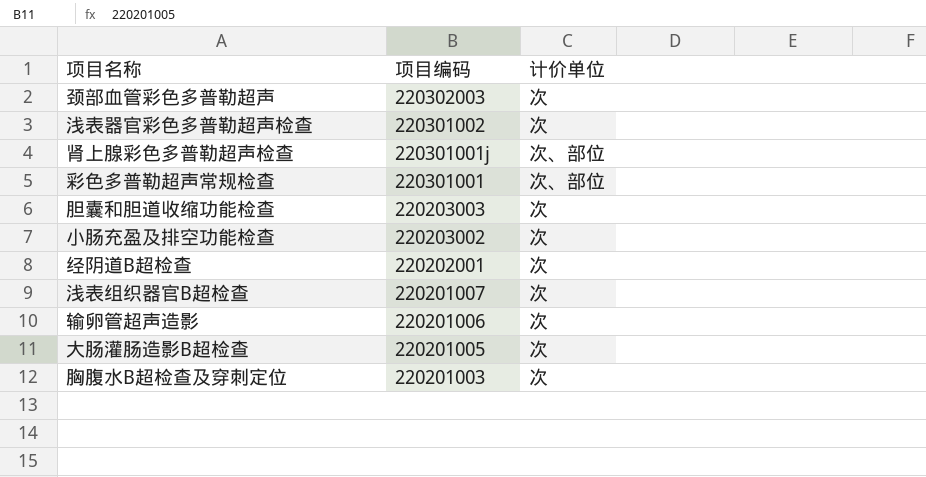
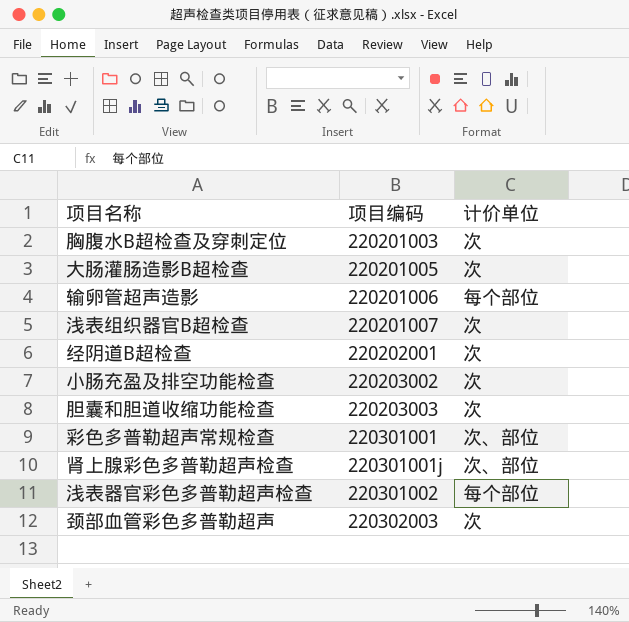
row order: 项目编码 descending -> 项目编码 ascending
输卵管超声造影 | 计价单位: 次 -> 每个部位
浅表器官彩色多普勒超声检查 | 计价单位: 次 -> 每个部位

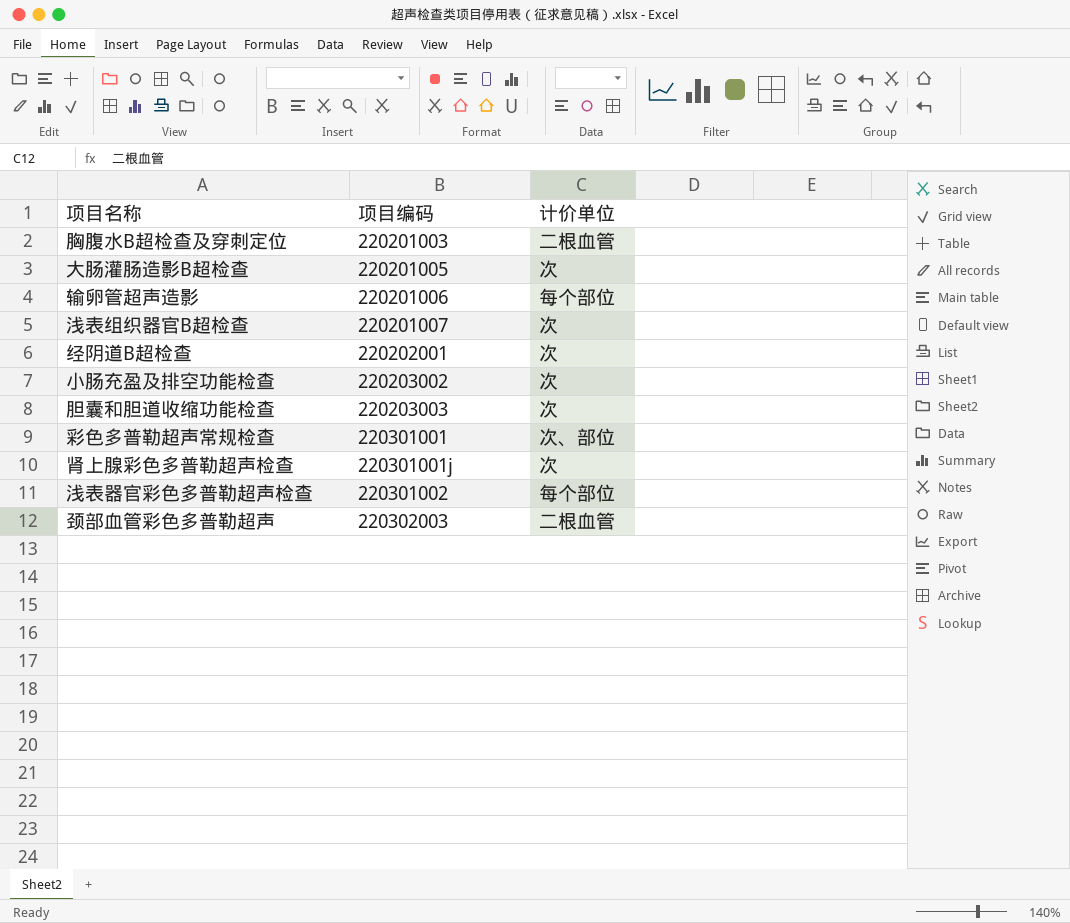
胸腹水B超检查及穿刺定位 | 计价单位: 次 -> 二根血管
肾上腺彩色多普勒超声检查 | 计价单位: 次、部位 -> 次
颈部血管彩色多普勒超声 | 计价单位: 次 -> 二根血管

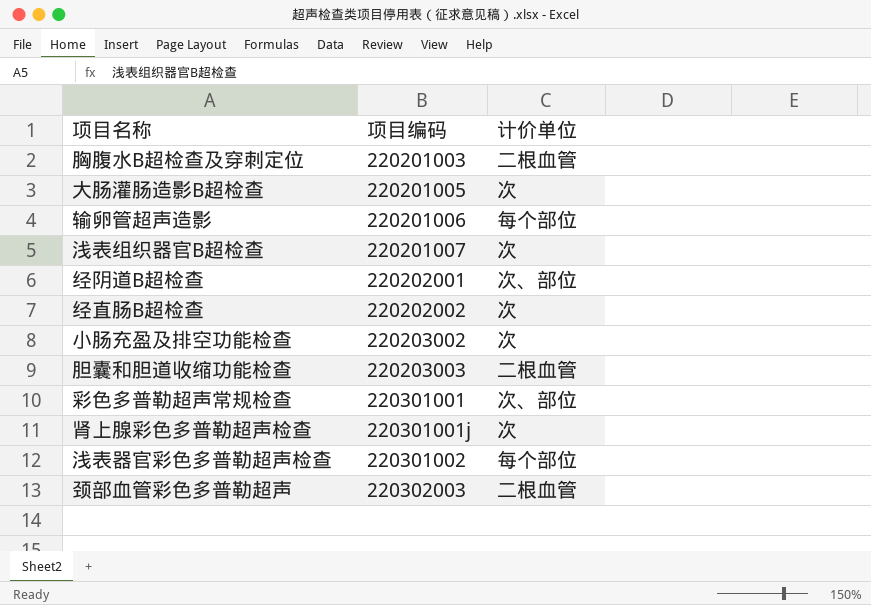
经阴道B超检查 | 计价单位: 次 -> 次、部位
row 经直肠B超检查: none -> 220202002 | 次
胆囊和胆道收缩功能检查 | 计价单位: 次 -> 二根血管

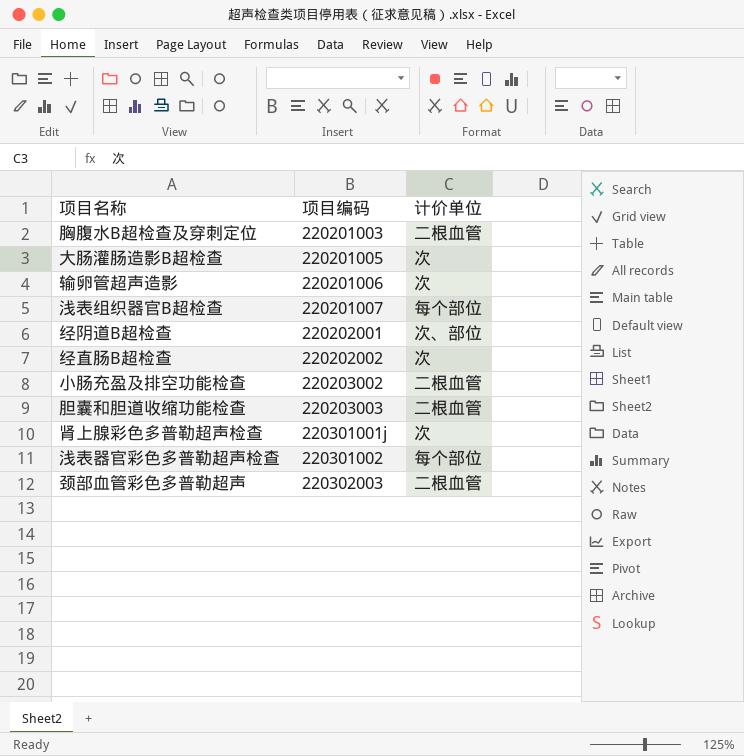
row 彩色多普勒超声常规检查: 220301001 | 次、部位 -> none
输卵管超声造影 | 计价单位: 每个部位 -> 次
浅表组织器官B超检查 | 计价单位: 次 -> 每个部位
小肠充盈及排空功能检查 | 计价单位: 次 -> 二根血管

